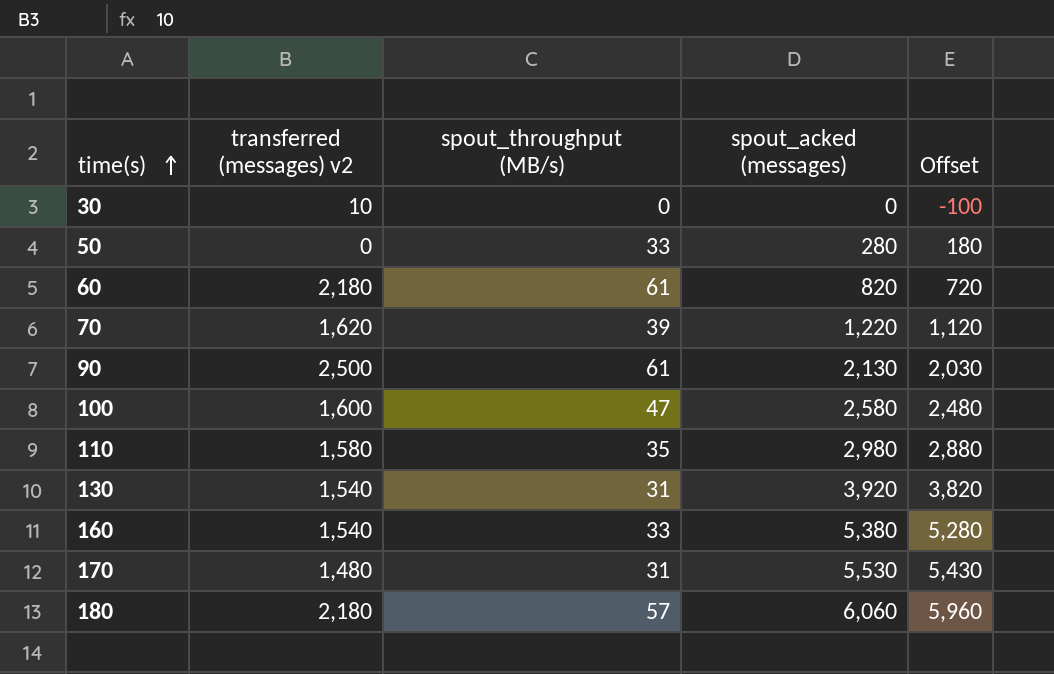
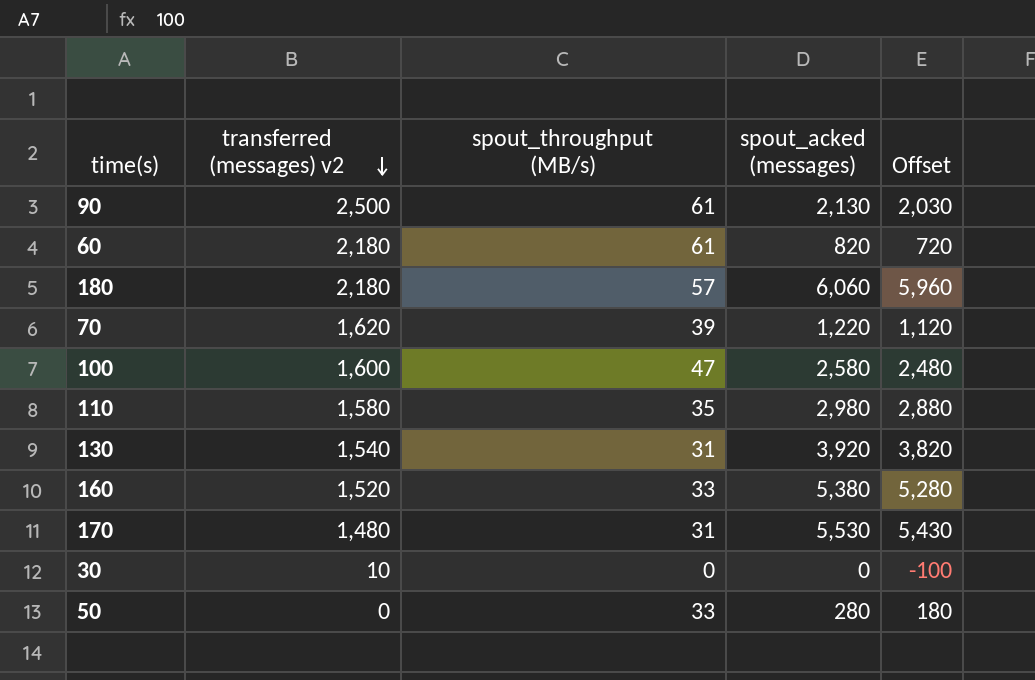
row order: time(s) ascending -> transferred (messages) v2 descending
160 | transferred (messages) v2: 1,540 -> 1,520

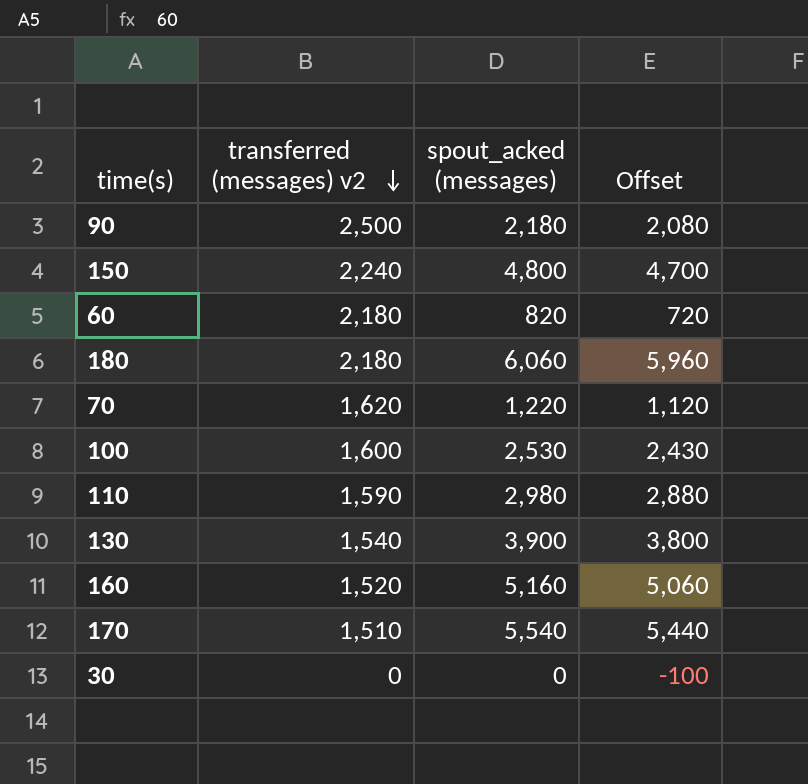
column spout_throughput (MB/s) | position: 3 -> none
row 50: 0 | 33 | 280 | 180 -> none
90 | spout_acked (messages): 2,130 -> 2,180
90 | Offset: 2,030 -> 2,080
row 150: none -> 2,240 | 4,800 | 4,700
100 | spout_acked (messages): 2,580 -> 2,530
100 | Offset: 2,480 -> 2,430
110 | transferred (messages) v2: 1,580 -> 1,590
130 | spout_acked (messages): 3,920 -> 3,900
130 | Offset: 3,820 -> 3,800
160 | spout_acked (messages): 5,380 -> 5,160
160 | Offset: 5,280 -> 5,060
170 | transferred (messages) v2: 1,480 -> 1,510
170 | spout_acked (messages): 5,530 -> 5,540
170 | Offset: 5,430 -> 5,440
30 | transferred (messages) v2: 10 -> 0

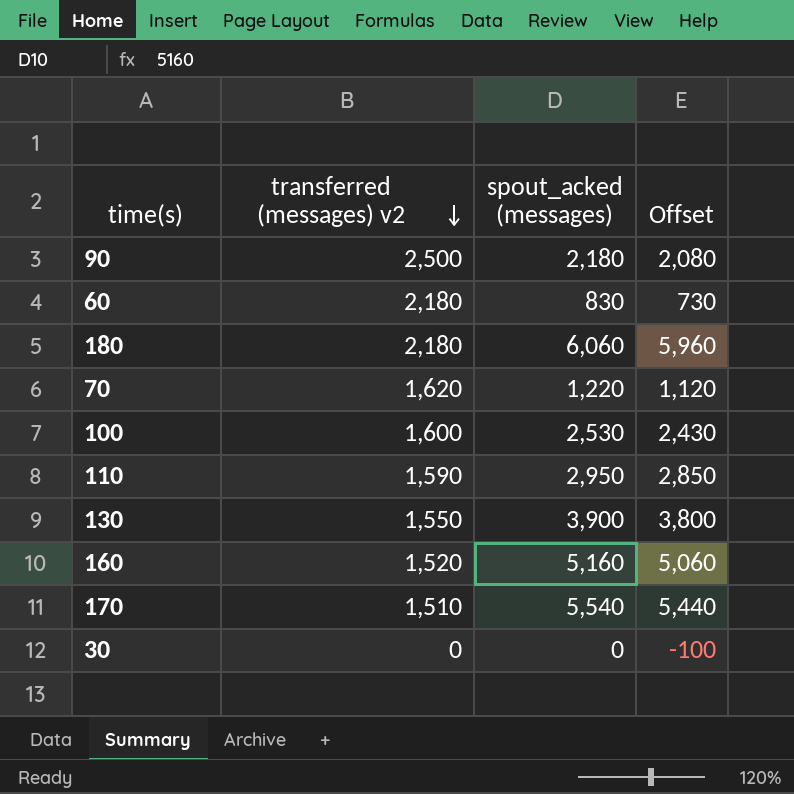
row 150: 2,240 | 4,800 | 4,700 -> none
60 | spout_acked (messages): 820 -> 830
60 | Offset: 720 -> 730
110 | spout_acked (messages): 2,980 -> 2,950
110 | Offset: 2,880 -> 2,850
130 | transferred (messages) v2: 1,540 -> 1,550

